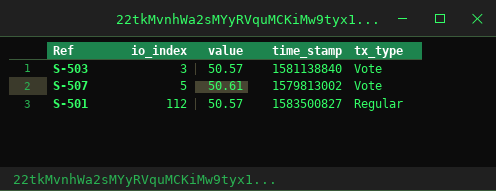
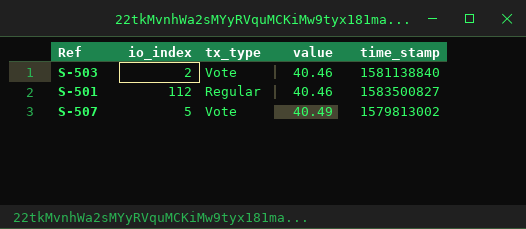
row order: io_index ascending -> value ascending
column tx_type | position: 5 -> 3
S-503 | io_index: 3 -> 2
S-503 | value: 50.57 -> 40.46
S-501 | value: 50.57 -> 40.46
S-507 | value: 50.61 -> 40.49

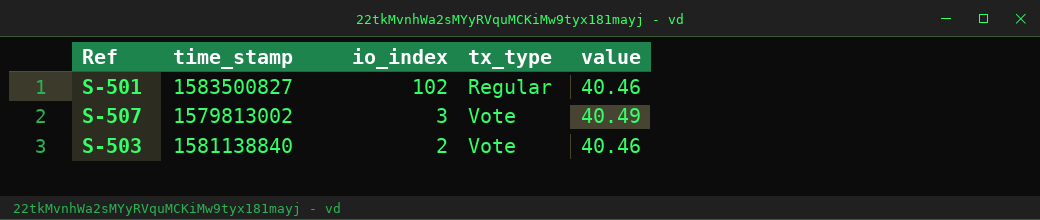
row order: value ascending -> io_index descending
column time_stamp | position: 5 -> 2
S-501 | io_index: 112 -> 102
S-507 | io_index: 5 -> 3

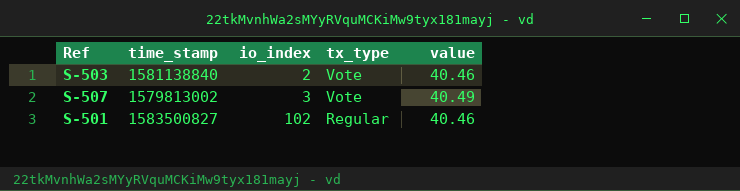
row order: io_index descending -> io_index ascending

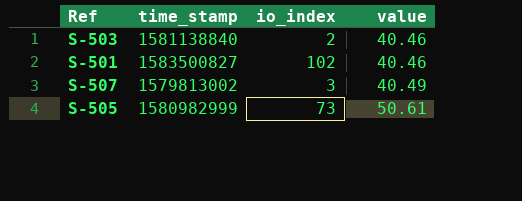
row order: io_index ascending -> value ascending
column tx_type | position: 4 -> none
row S-505: none -> 1580982999 | 73 | 50.61

